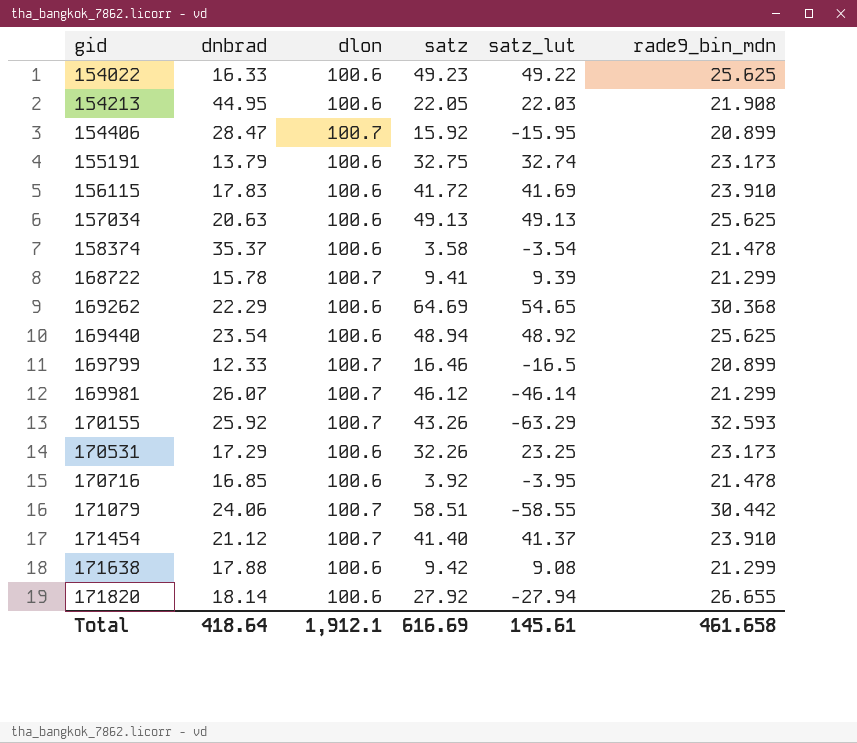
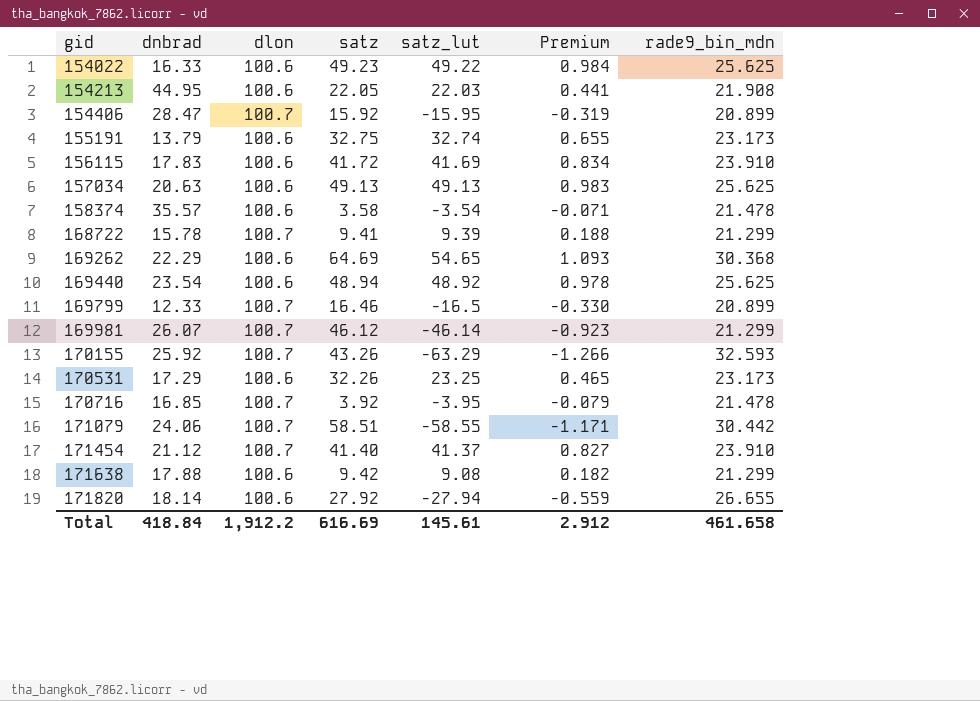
column Premium | formula: none -> [satz_lut] * 0.02
158374 | dnbrad: 35.37 -> 35.57
170716 | dlon: 100.6 -> 100.7
Total | dnbrad: 418.64 -> 418.84
Total | dlon: 1,912.1 -> 1,912.2

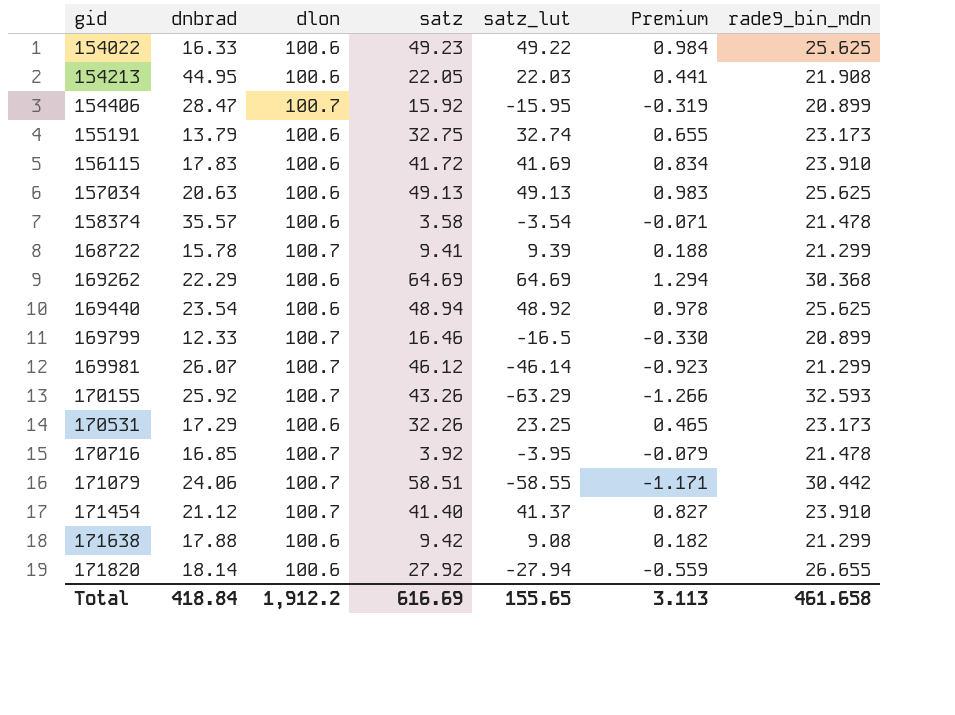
169262 | satz_lut: 54.65 -> 64.69
169262 | Premium: 1.093 -> 1.294
Total | satz_lut: 145.61 -> 155.65
Total | Premium: 2.912 -> 3.113

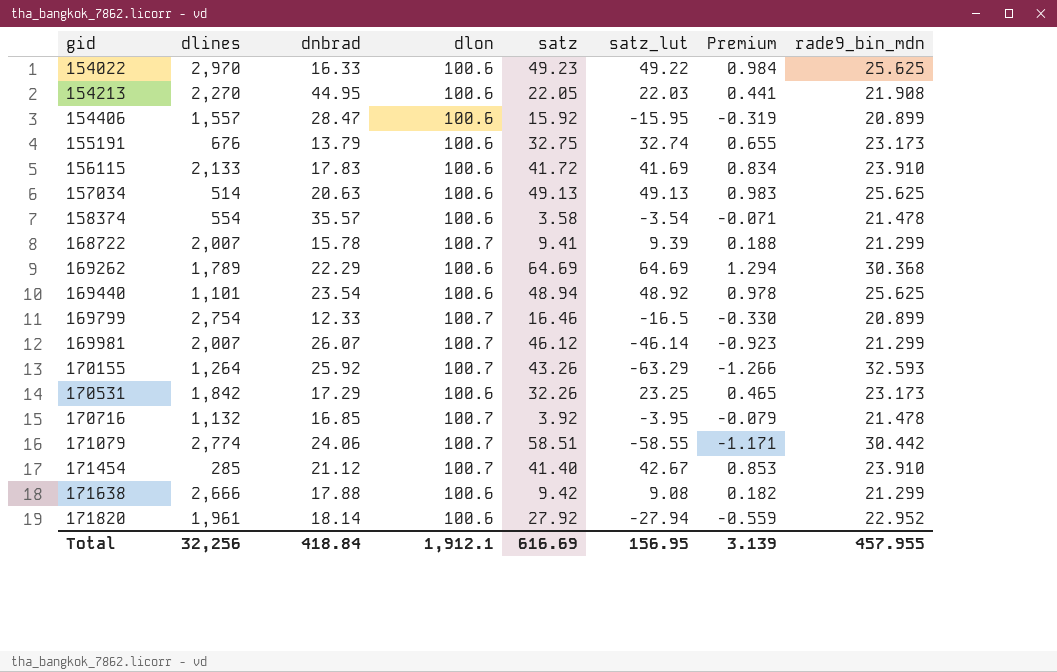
column dlines | position: none -> 2
154406 | dlon: 100.7 -> 100.6
171454 | satz_lut: 41.37 -> 42.67
171454 | Premium: 0.827 -> 0.853
171820 | rade9_bin_mdn: 26.655 -> 22.952
Total | dlon: 1,912.2 -> 1,912.1
Total | satz_lut: 155.65 -> 156.95
Total | Premium: 3.113 -> 3.139
Total | rade9_bin_mdn: 461.658 -> 457.955

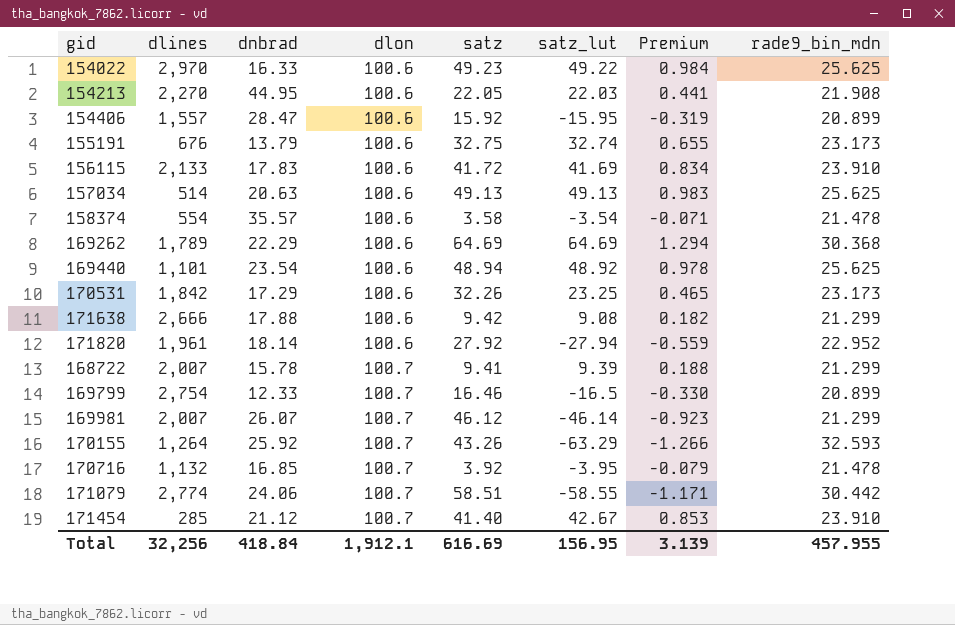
row order: gid ascending -> dlon ascending

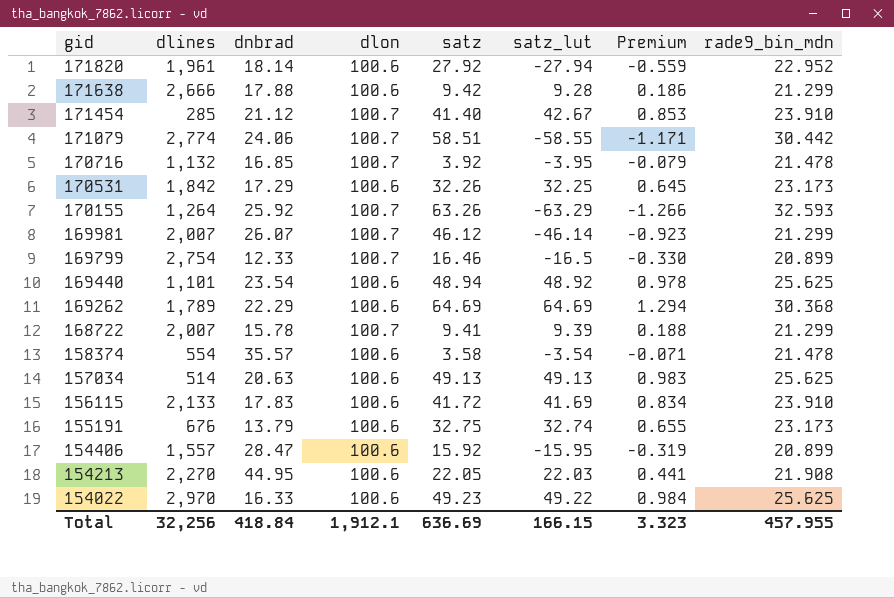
row order: dlon ascending -> gid descending
171638 | satz_lut: 9.08 -> 9.28
171638 | Premium: 0.182 -> 0.186
170531 | satz_lut: 23.25 -> 32.25
170531 | Premium: 0.465 -> 0.645
170155 | satz: 43.26 -> 63.26
Total | satz: 616.69 -> 636.69
Total | satz_lut: 156.95 -> 166.15
Total | Premium: 3.139 -> 3.323

